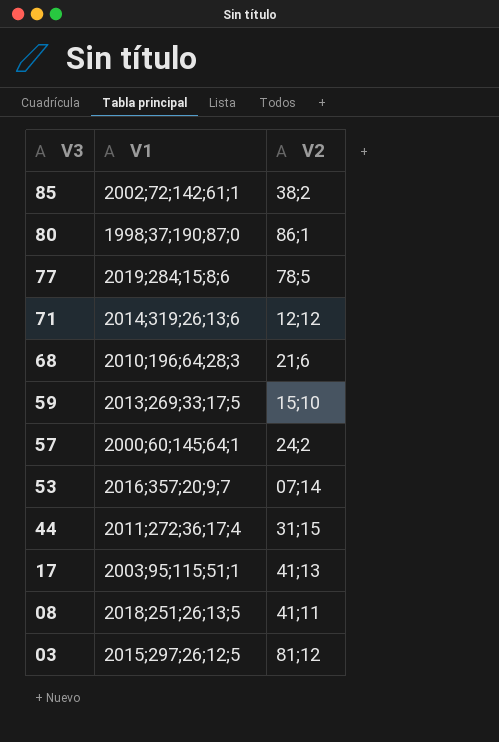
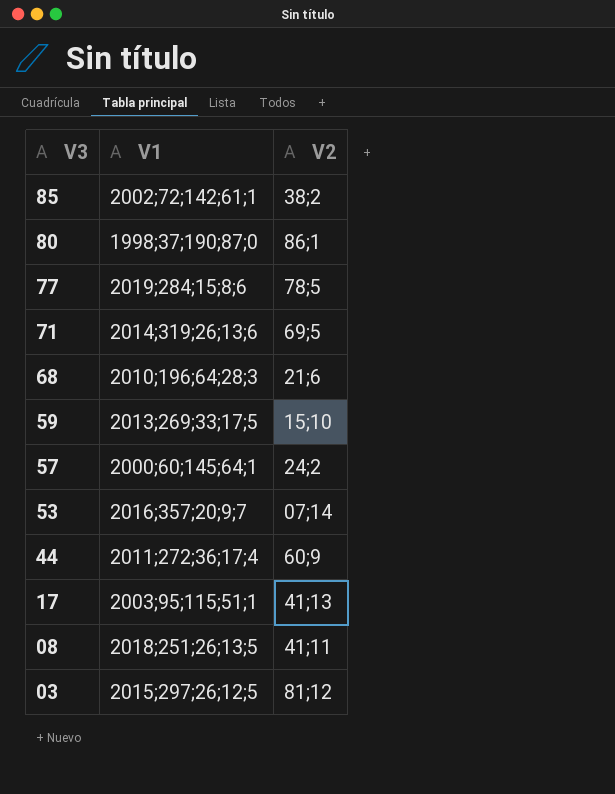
71 | V2: 12;12 -> 69;5
44 | V2: 31;15 -> 60;9

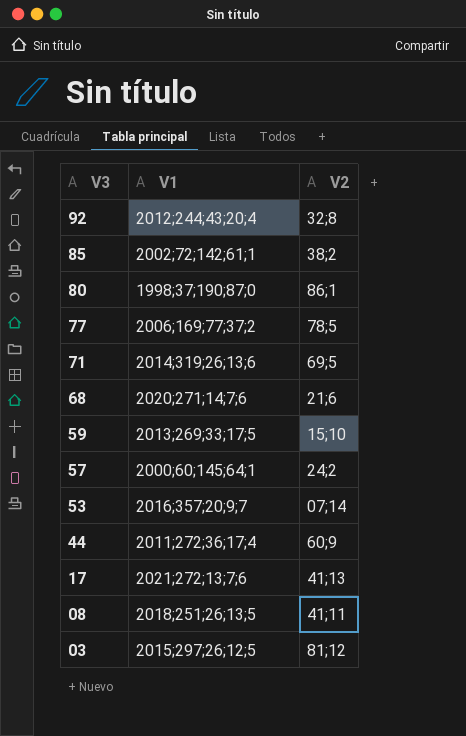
row 92: none -> 2012;244;43;20;4 | 32;8
77 | V1: 2019;284;15;8;6 -> 2006;169;77;37;2
68 | V1: 2010;196;64;28;3 -> 2020;271;14;7;6
17 | V1: 2003;95;115;51;1 -> 2021;272;13;7;6

